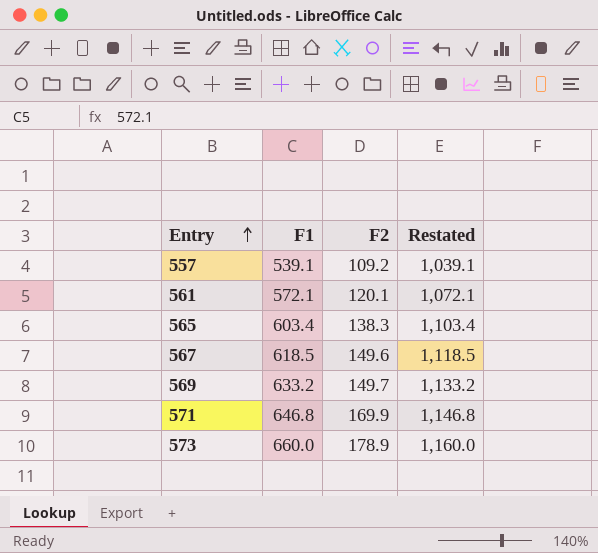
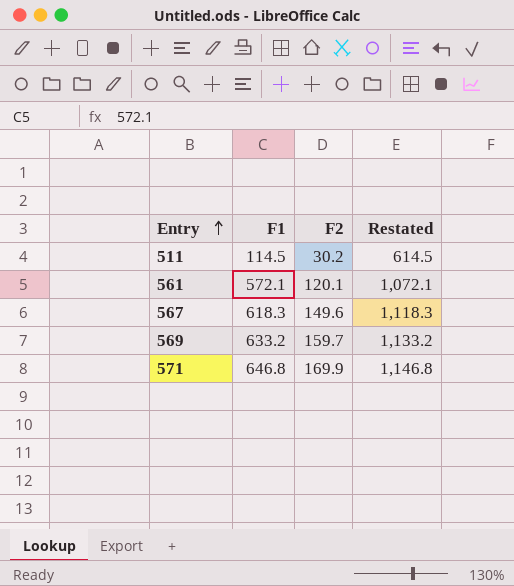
row 557: 539.1 | 109.2 | 1,039.1 -> none
row 565: 603.4 | 138.3 | 1,103.4 -> none
row 573: 660.0 | 178.9 | 1,160.0 -> none
row 511: none -> 114.5 | 30.2 | 614.5
567 | F1: 618.5 -> 618.3
567 | Restated: 1,118.5 -> 1,118.3
569 | F2: 149.7 -> 159.7

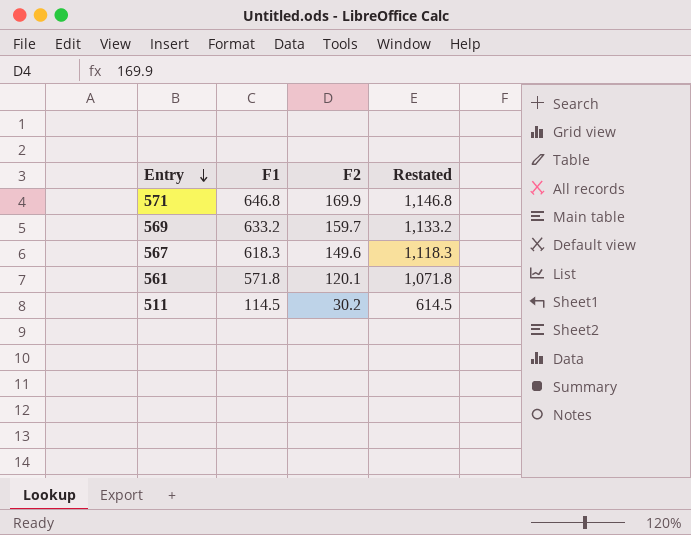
row order: Entry ascending -> Entry descending
561 | F1: 572.1 -> 571.8
561 | Restated: 1,072.1 -> 1,071.8

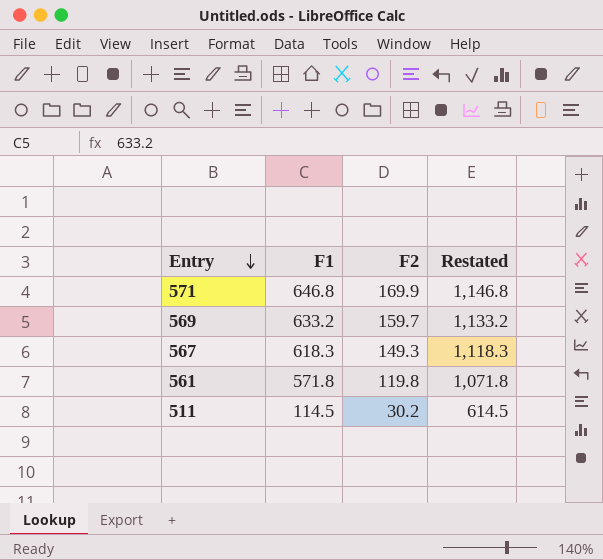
567 | F2: 149.6 -> 149.3
561 | F2: 120.1 -> 119.8

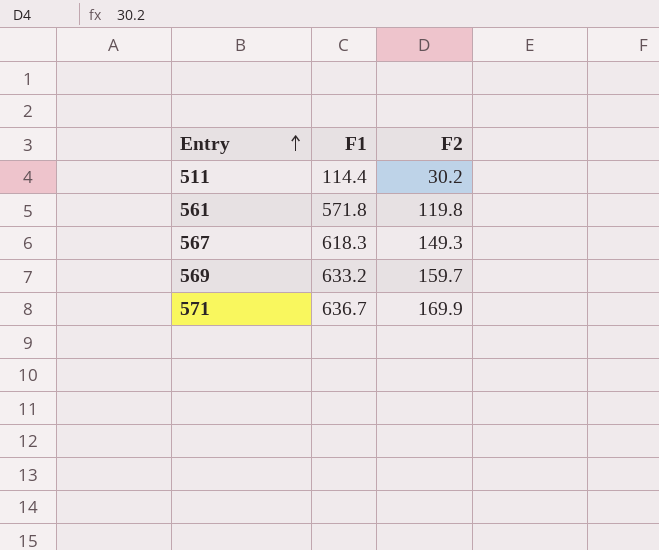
row order: Entry descending -> Entry ascending
column Restated | formula: [F1] + 500 -> none
511 | F1: 114.5 -> 114.4
571 | F1: 646.8 -> 636.7

